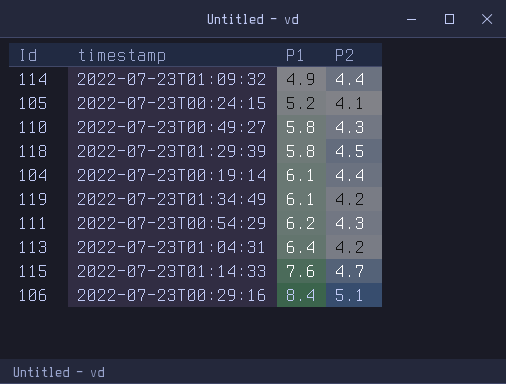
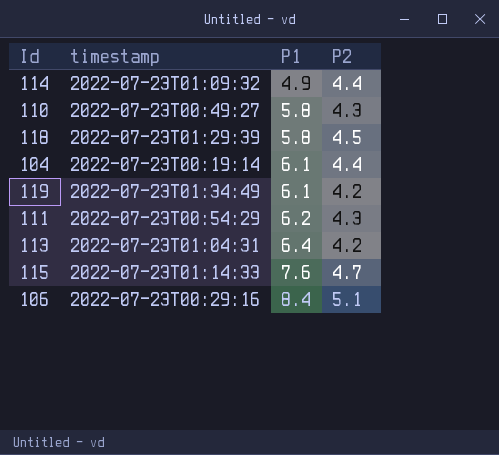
row 105: 2022-07-23T00:24:15 | 5.2 | 4.1 -> none

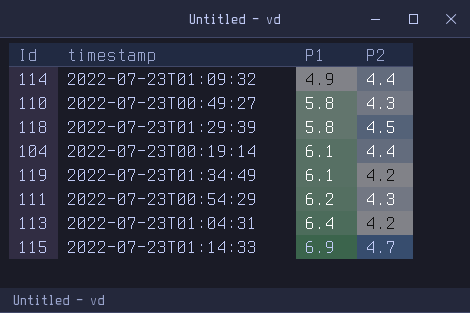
row 106: 2022-07-23T00:29:16 | 8.4 | 5.1 -> none
115 | P1: 7.6 -> 6.9

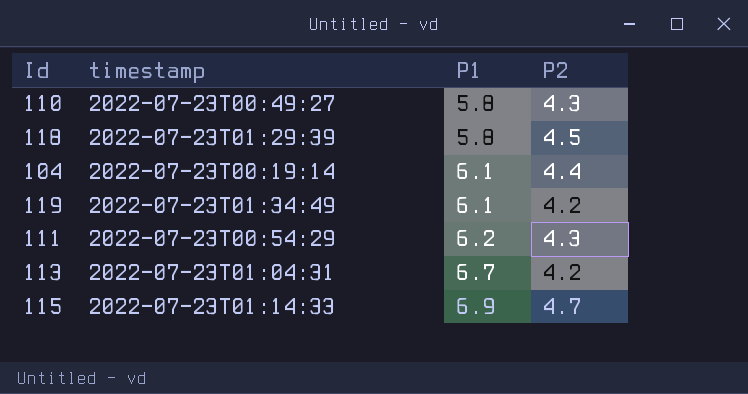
row 114: 2022-07-23T01:09:32 | 4.9 | 4.4 -> none
113 | P1: 6.4 -> 6.7

